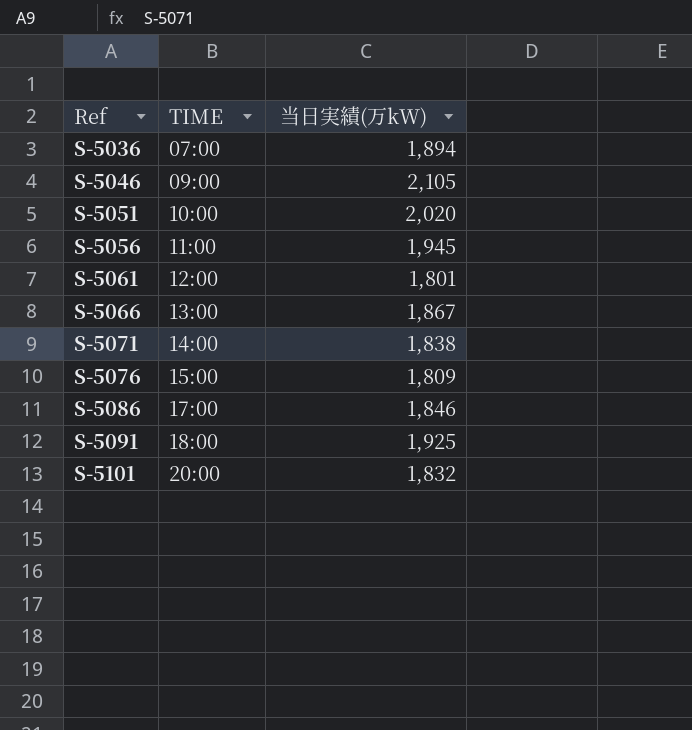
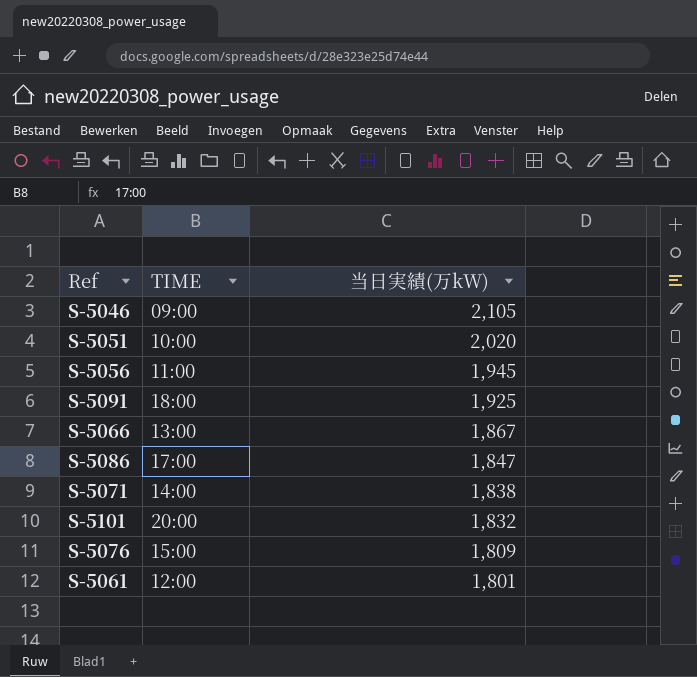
row order: Ref ascending -> 当日実績(万kW) descending
row S-5036: 07:00 | 1,894 -> none
S-5086 | 当日実績(万kW): 1,846 -> 1,847

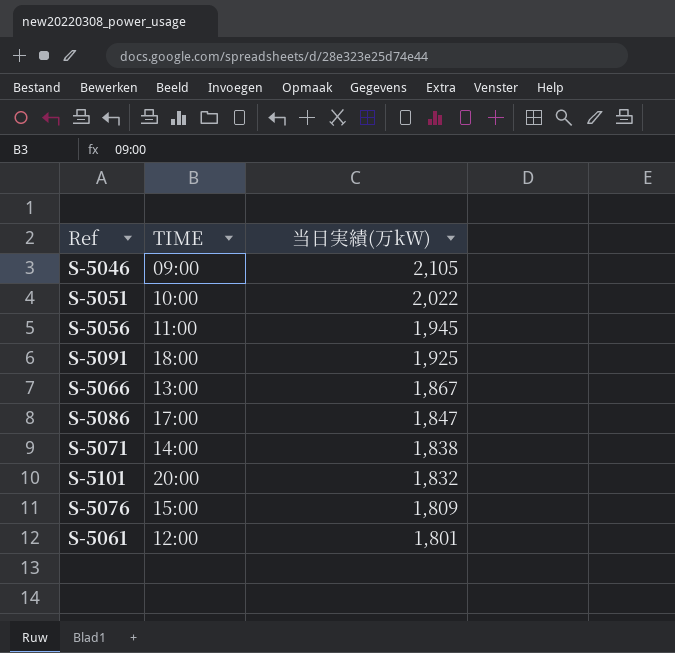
S-5051 | 当日実績(万kW): 2,020 -> 2,022

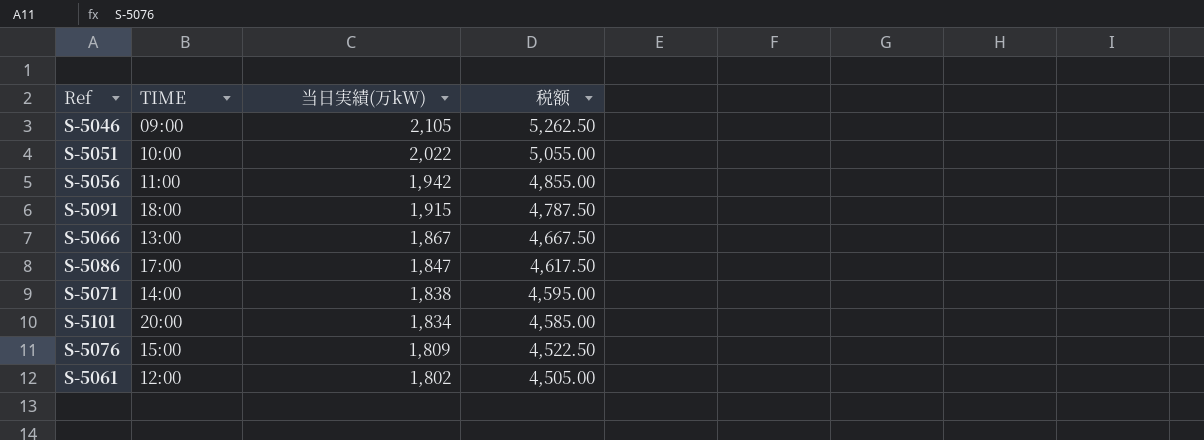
column 税额 | formula: none -> [当日実績(万kW)] * 2.5
S-5056 | 当日実績(万kW): 1,945 -> 1,942
S-5091 | 当日実績(万kW): 1,925 -> 1,915
S-5101 | 当日実績(万kW): 1,832 -> 1,834
S-5061 | 当日実績(万kW): 1,801 -> 1,802

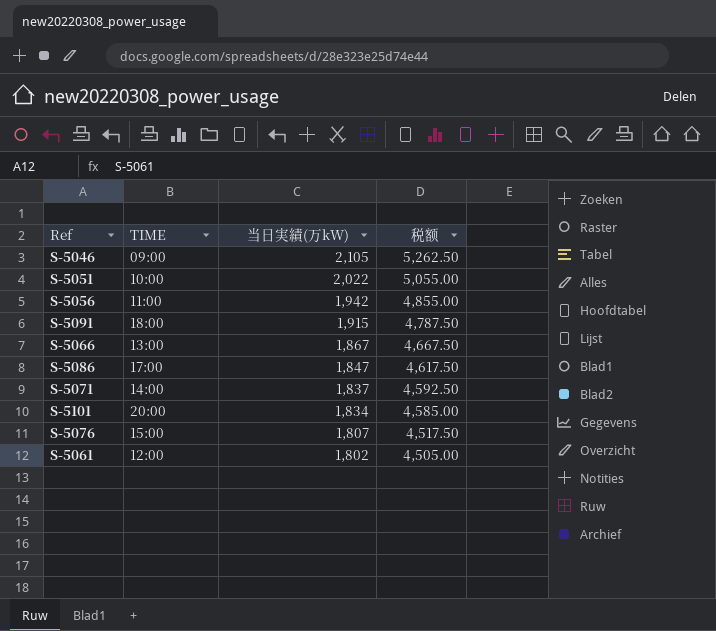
S-5071 | 当日実績(万kW): 1,838 -> 1,837
S-5071 | 税额: 4,595.00 -> 4,592.50
S-5076 | 当日実績(万kW): 1,809 -> 1,807
S-5076 | 税额: 4,522.50 -> 4,517.50

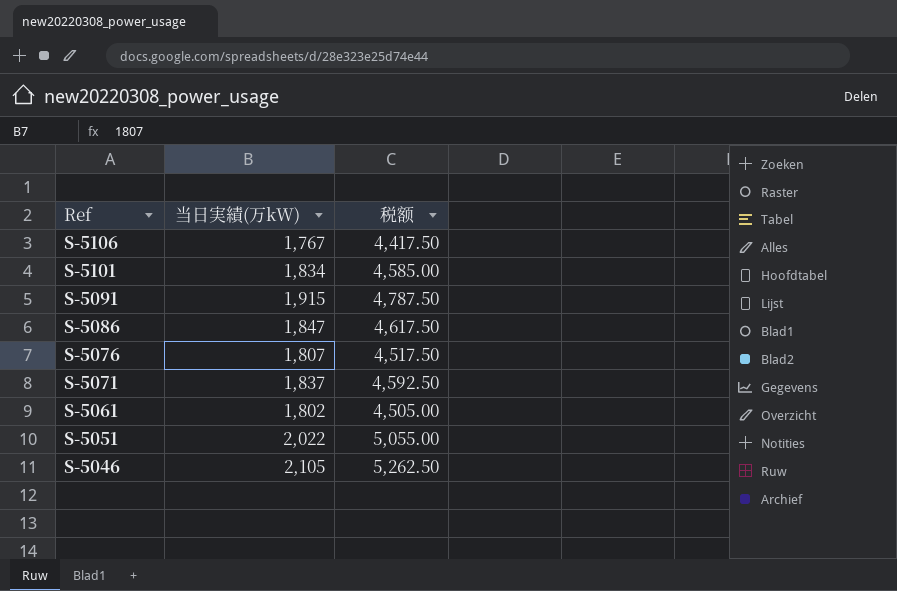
row order: 当日実績(万kW) descending -> Ref descending
column TIME | position: 2 -> none
row S-5056: 11:00 | 1,942 | 4,855.00 -> none
row S-5066: 13:00 | 1,867 | 4,667.50 -> none
row S-5106: none -> 1,767 | 4,417.50

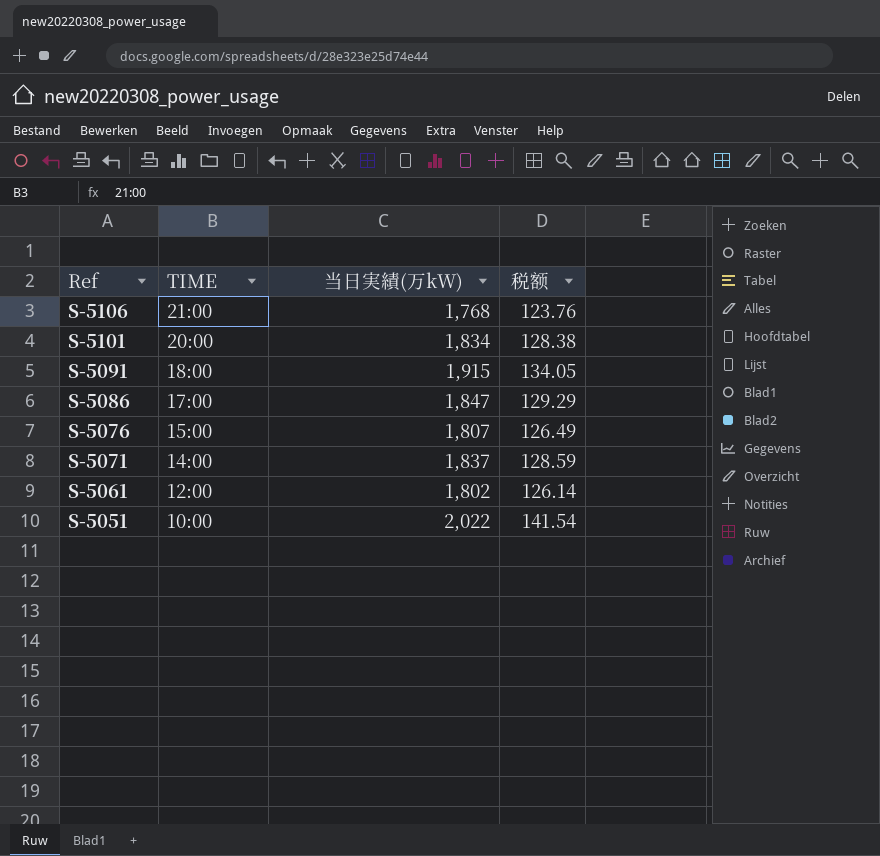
column TIME | position: none -> 2
column 税额 | formula: [当日実績(万kW)] * 2.5 -> [当日実績(万kW)] * 0.07
row S-5046: 2,105 | 5,262.50 -> none
S-5106 | 当日実績(万kW): 1,767 -> 1,768

